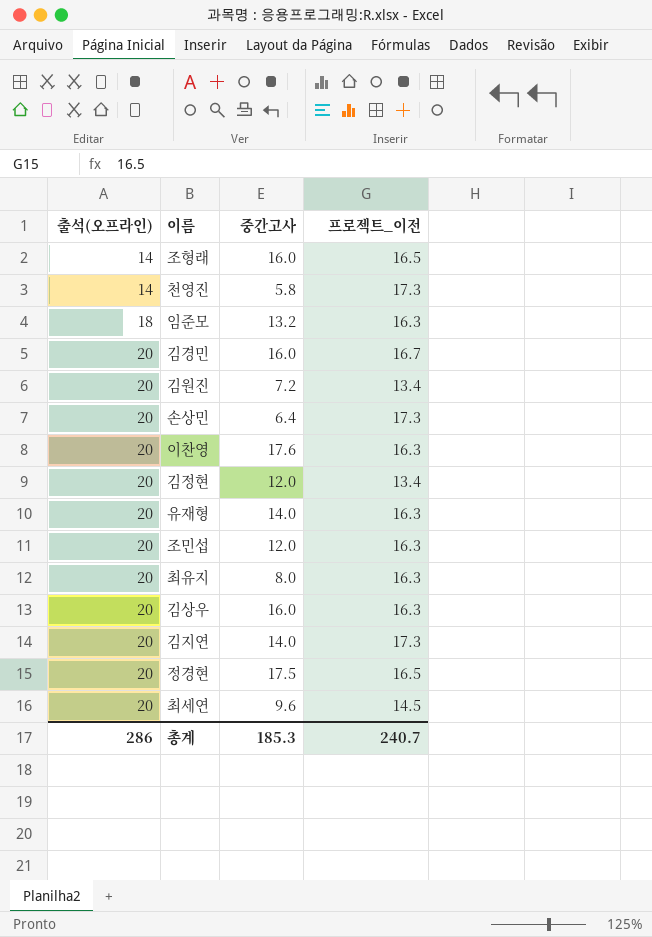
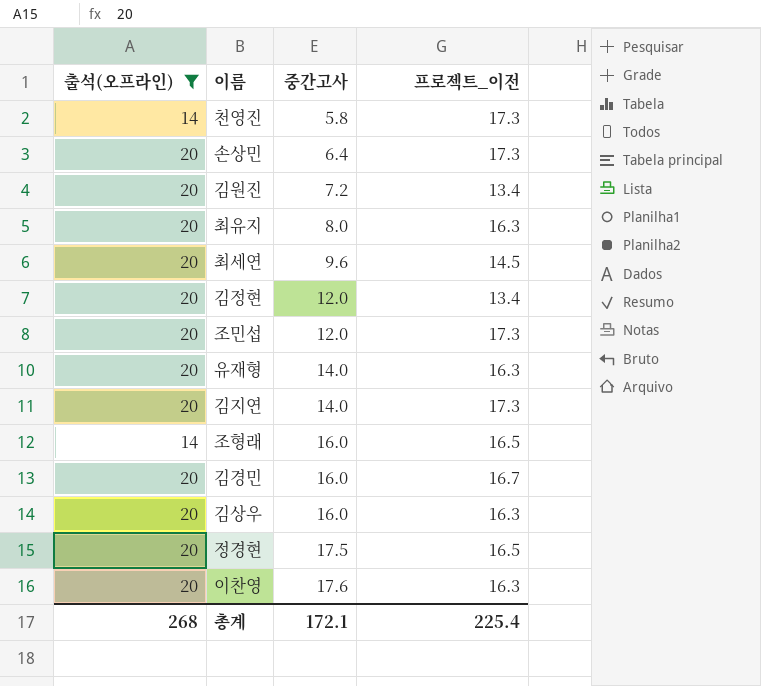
filter: none -> 출석(오프라인) != 18
row order: 출석(오프라인) ascending -> 중간고사 ascending
조민섭 | 프로젝트_이전: 16.3 -> 17.3
총계 | 출석(오프라인): 286 -> 268
총계 | 중간고사: 185.3 -> 172.1
총계 | 프로젝트_이전: 240.7 -> 225.4

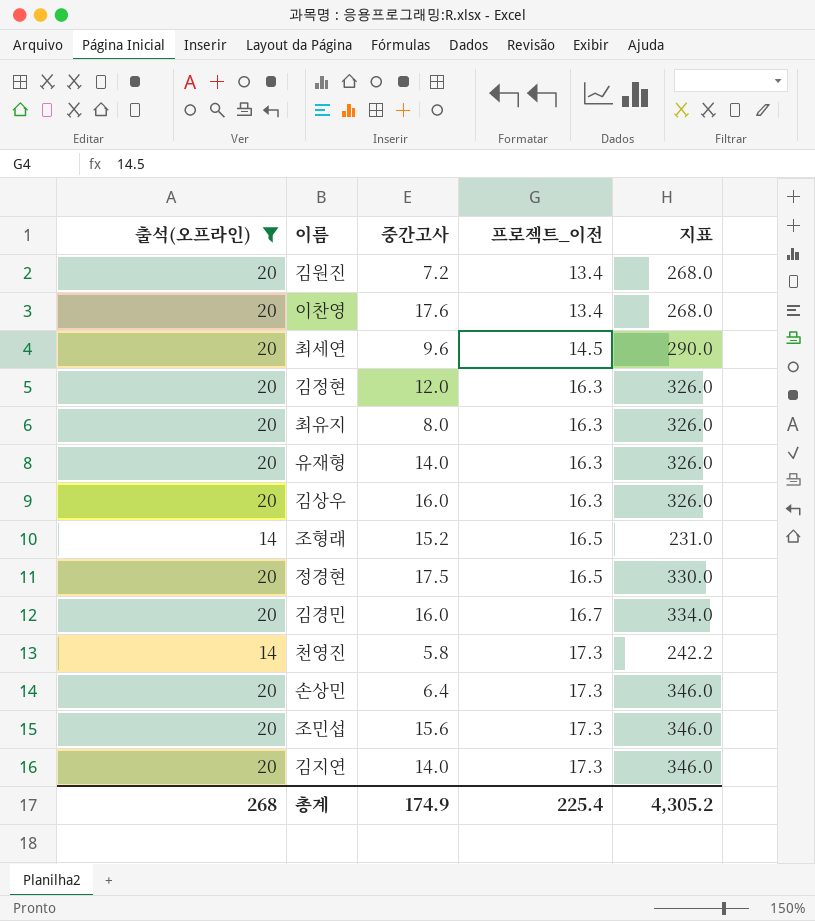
row order: 중간고사 ascending -> 프로젝트_이전 ascending
column 지표 | formula: none -> [출석(오프라인)] * [프로젝트_이전]
이찬영 | 프로젝트_이전: 16.3 -> 13.4
김정현 | 프로젝트_이전: 13.4 -> 16.3
조형래 | 중간고사: 16.0 -> 15.2
조민섭 | 중간고사: 12.0 -> 15.6
총계 | 중간고사: 172.1 -> 174.9

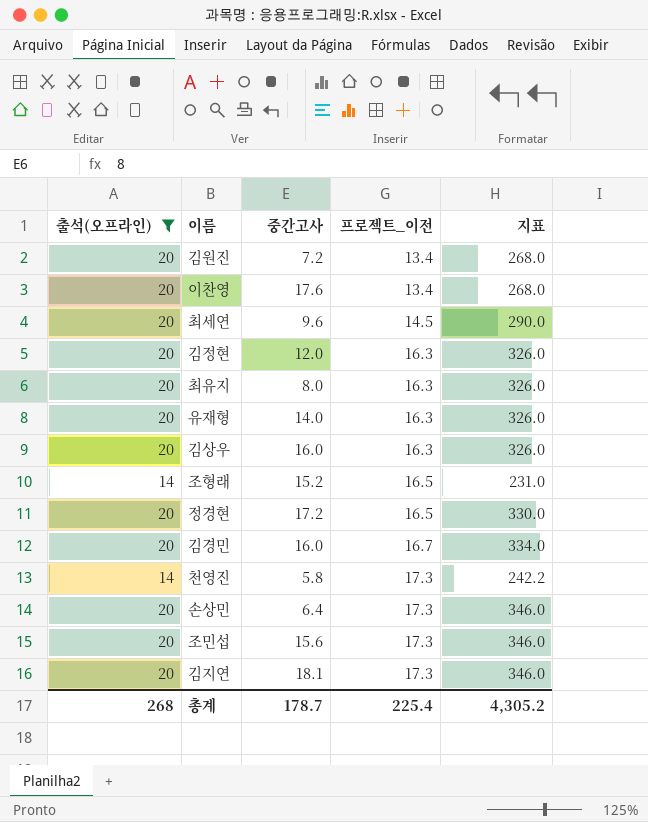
정경현 | 중간고사: 17.5 -> 17.2
김지연 | 중간고사: 14.0 -> 18.1
총계 | 중간고사: 174.9 -> 178.7

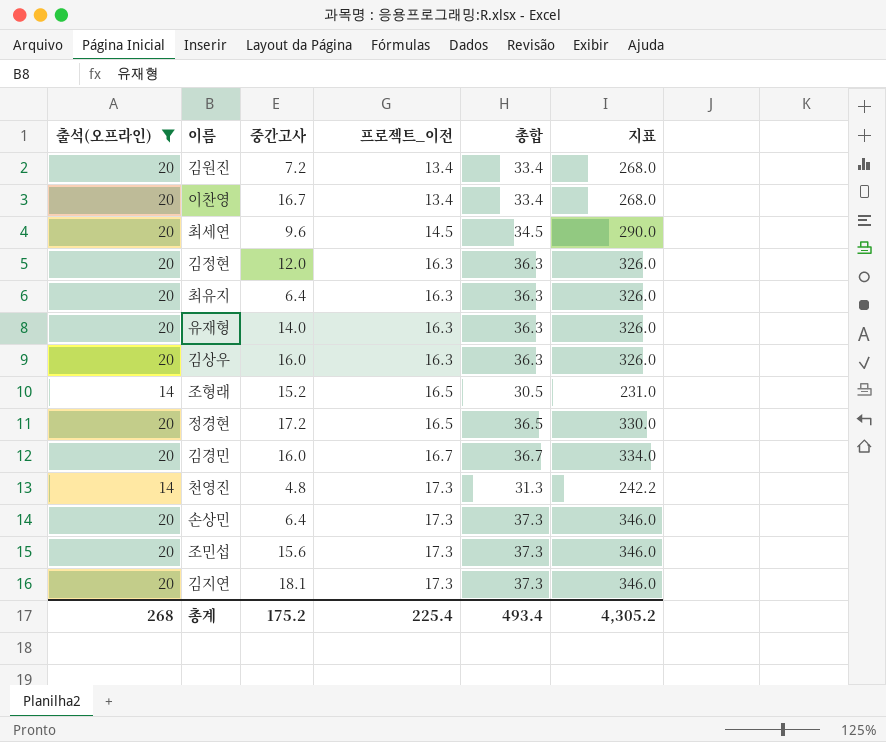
column 총합 | formula: none -> [출석(오프라인)] + [프로젝트_이전]
이찬영 | 중간고사: 17.6 -> 16.7
최유지 | 중간고사: 8.0 -> 6.4
천영진 | 중간고사: 5.8 -> 4.8
총계 | 중간고사: 178.7 -> 175.2

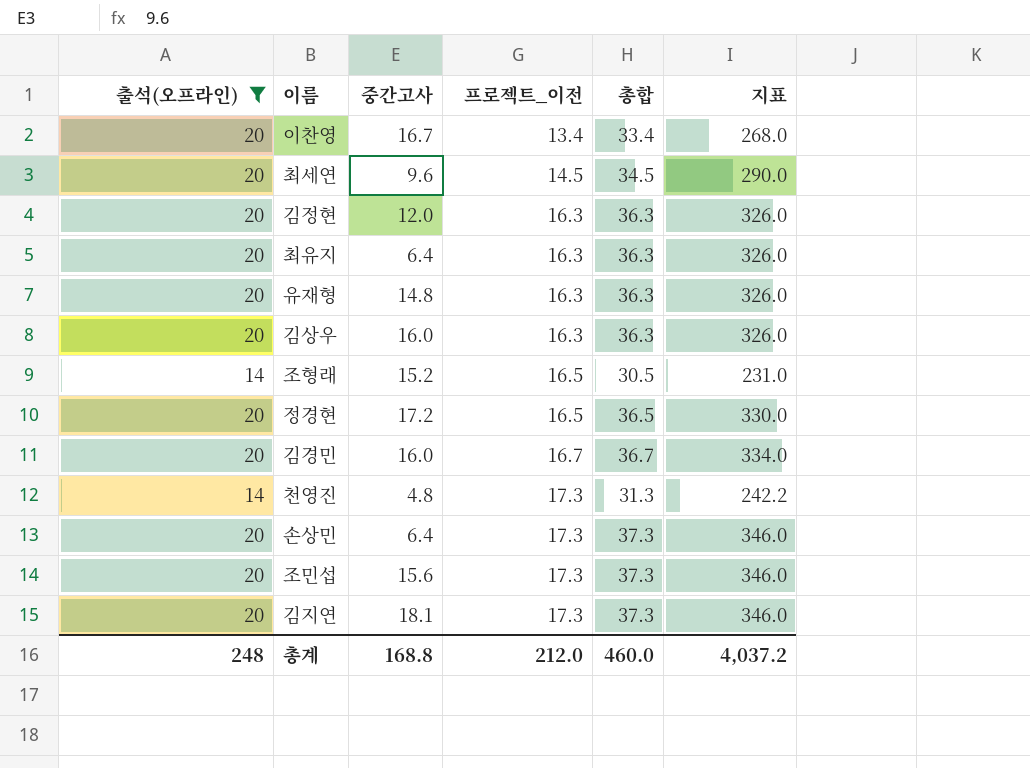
row 김원진: 20 | 7.2 | 13.4 | 33.4 | 268.0 -> none
유재형 | 중간고사: 14.0 -> 14.8
총계 | 출석(오프라인): 268 -> 248
총계 | 중간고사: 175.2 -> 168.8
총계 | 프로젝트_이전: 225.4 -> 212.0
총계 | 총합: 493.4 -> 460.0
총계 | 지표: 4,305.2 -> 4,037.2

